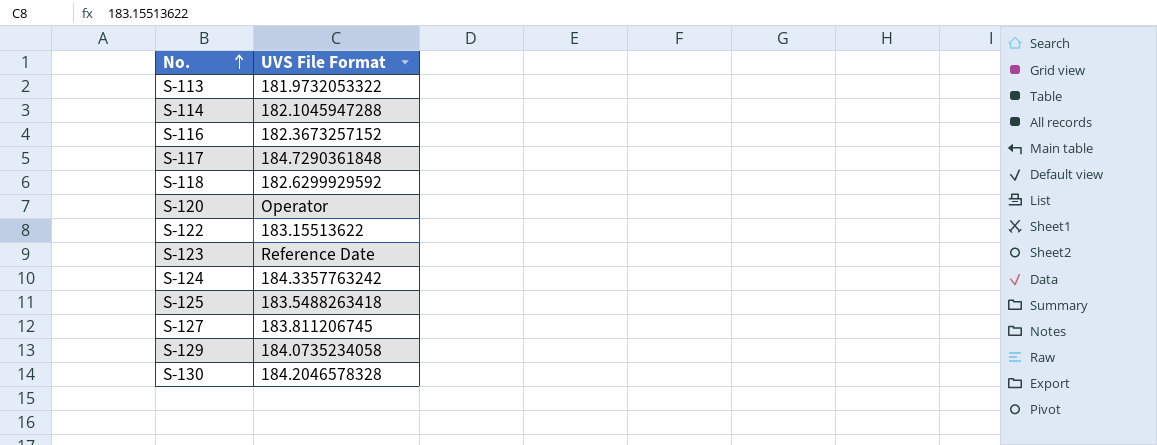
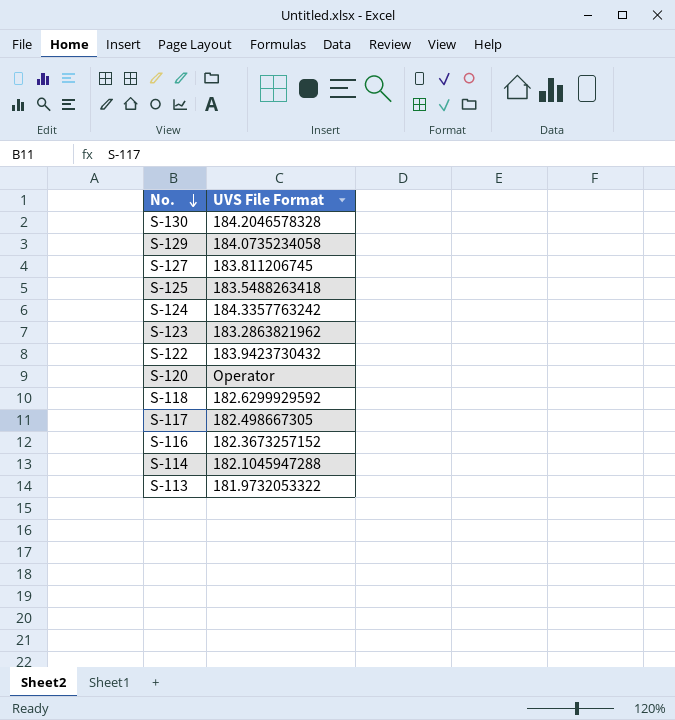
row order: No. ascending -> No. descending
S-123 | UVS File Format: Reference Date -> 183.2863821962
S-122 | UVS File Format: 183.15513622 -> 183.9423730432
S-117 | UVS File Format: 184.7290361848 -> 182.498667305

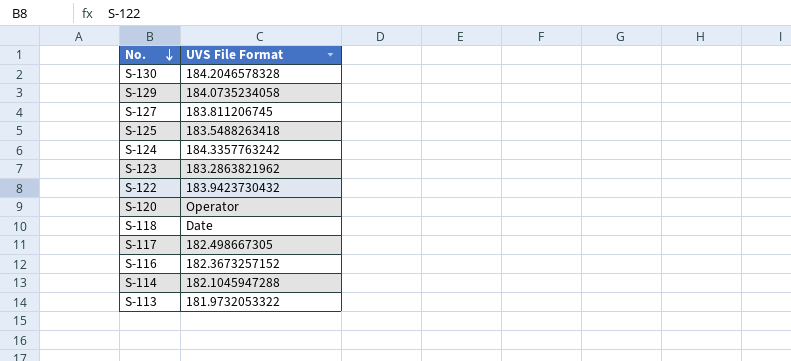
S-118 | UVS File Format: 182.6299929592 -> Date

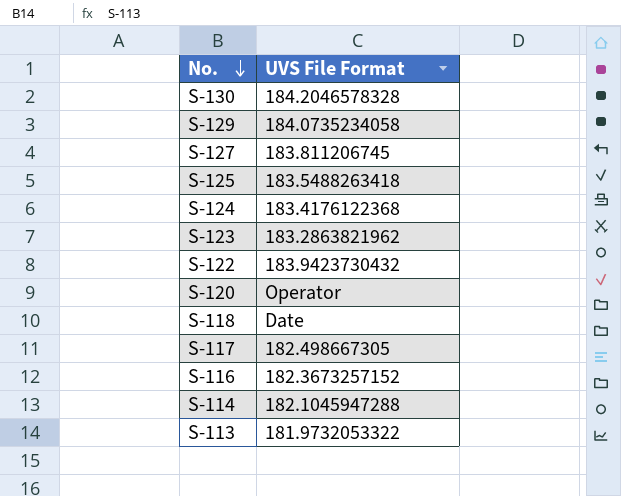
S-124 | UVS File Format: 184.3357763242 -> 183.4176122368

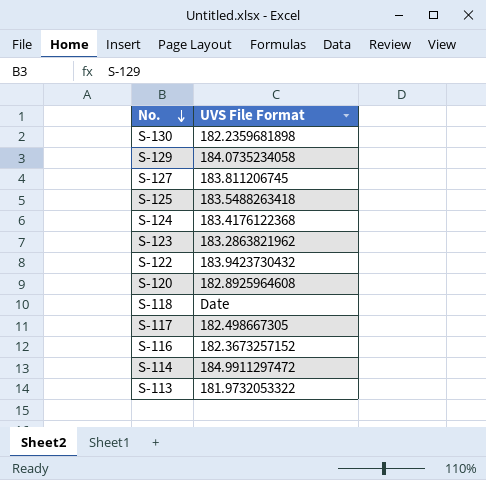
S-130 | UVS File Format: 184.2046578328 -> 182.2359681898
S-120 | UVS File Format: Operator -> 182.8925964608
S-114 | UVS File Format: 182.1045947288 -> 184.9911297472

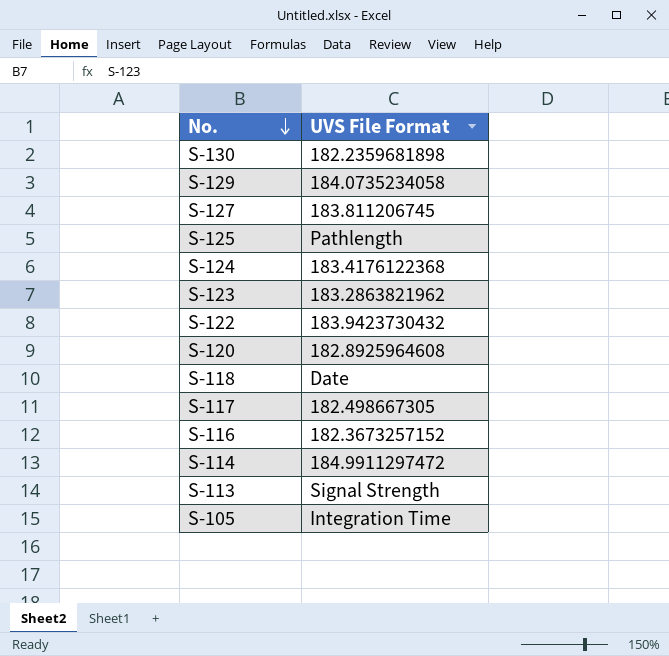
S-125 | UVS File Format: 183.5488263418 -> Pathlength
S-113 | UVS File Format: 181.9732053322 -> Signal Strength
row S-105: none -> Integration Time

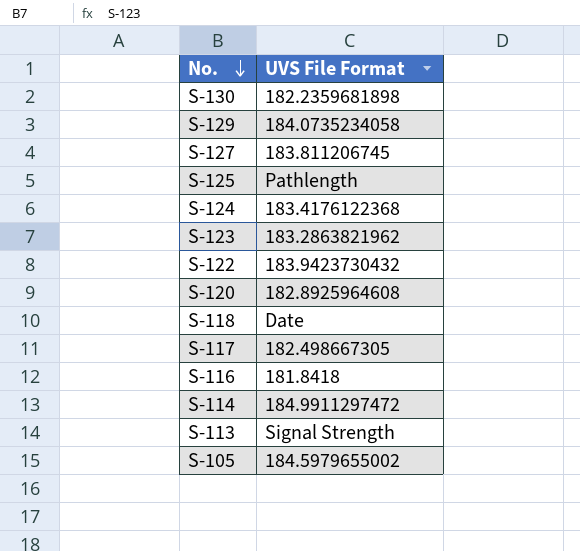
S-116 | UVS File Format: 182.3673257152 -> 181.8418
S-105 | UVS File Format: Integration Time -> 184.5979655002

